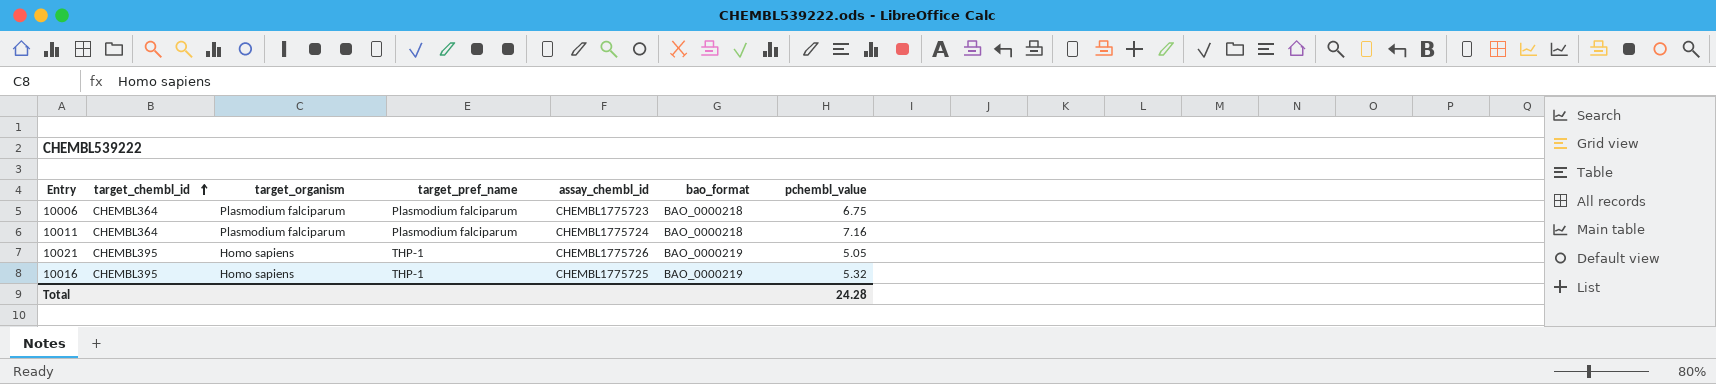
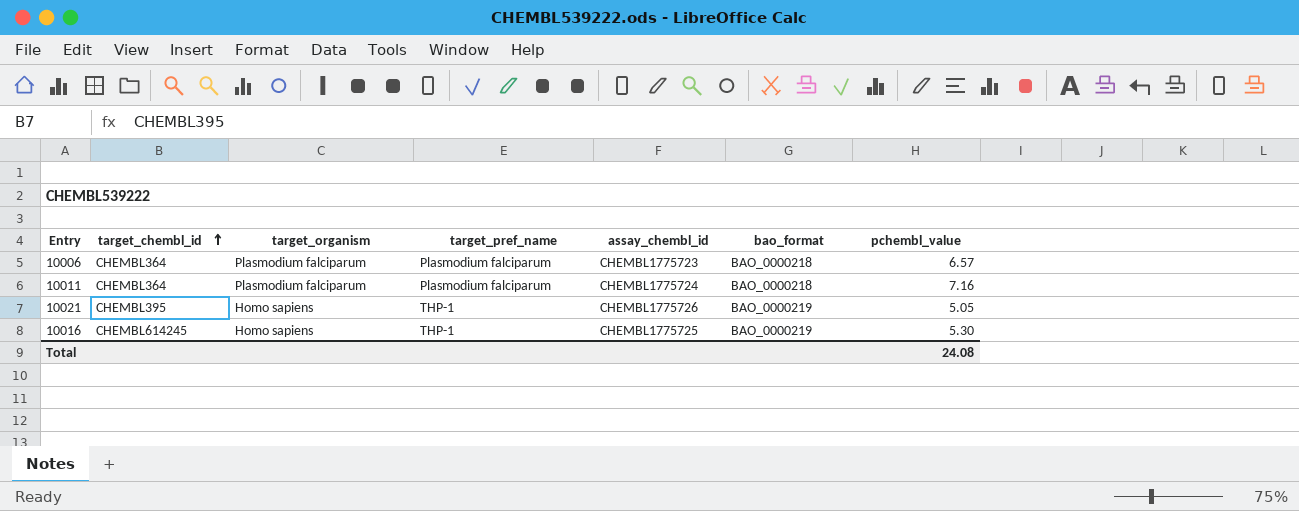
10006 | pchembl_value: 6.75 -> 6.57
10016 | target_chembl_id: CHEMBL395 -> CHEMBL614245
10016 | pchembl_value: 5.32 -> 5.30
Total | pchembl_value: 24.28 -> 24.08

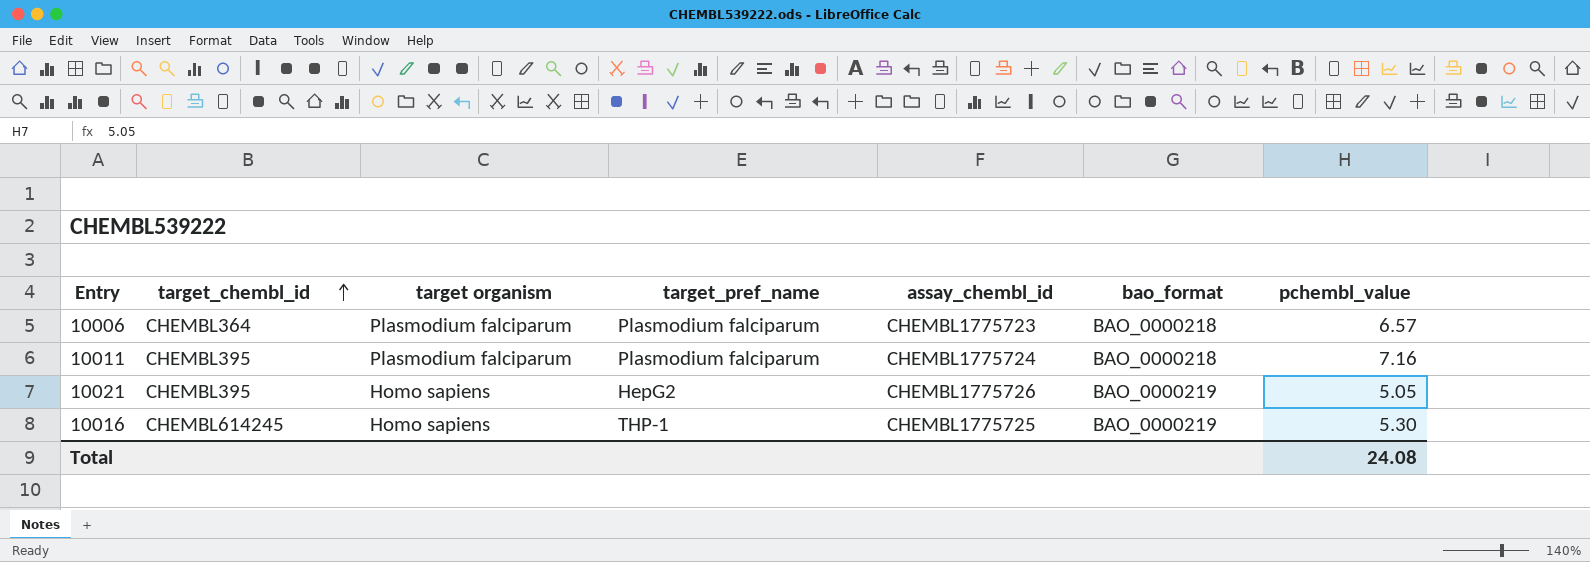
column name: target_organism -> target organism
10011 | target_chembl_id: CHEMBL364 -> CHEMBL395
10021 | target_pref_name: THP-1 -> HepG2

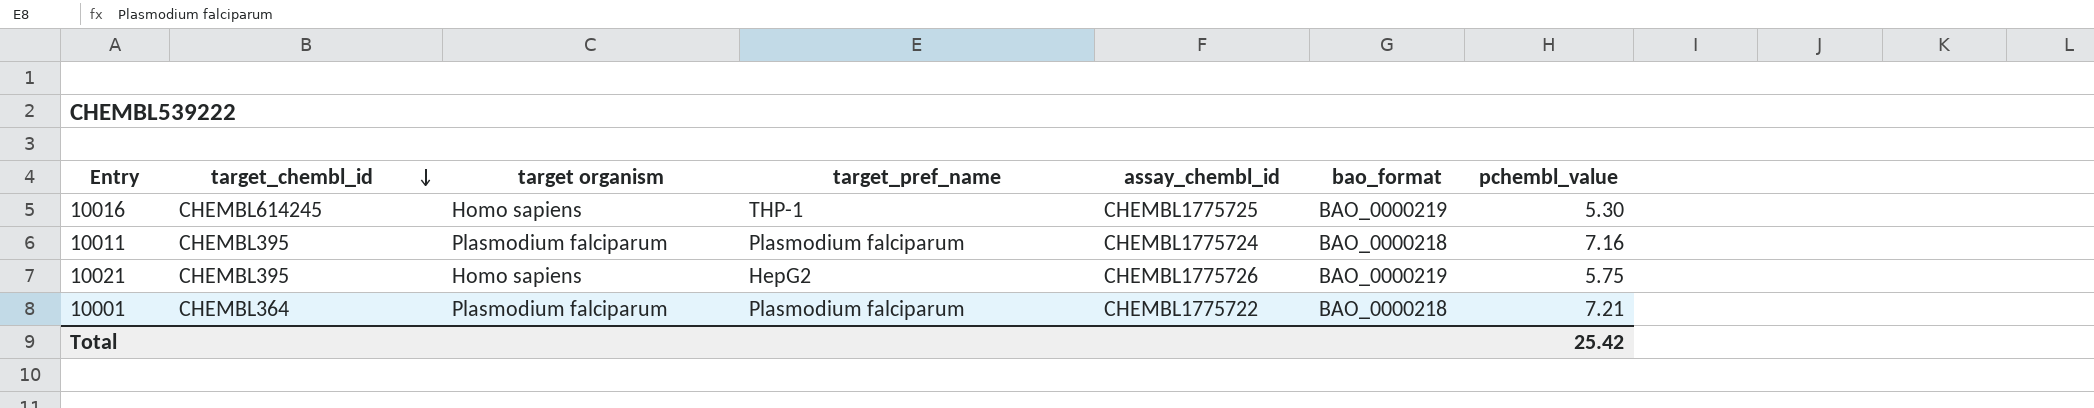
row order: target_chembl_id ascending -> target_chembl_id descending
row 10006: CHEMBL364 | Plasmodium falciparum | Plasmodium falciparum | CHEMBL1775723 | BAO_0000218 | 6.57 -> none
10021 | pchembl_value: 5.05 -> 5.75
row 10001: none -> CHEMBL364 | Plasmodium falciparum | Plasmodium falciparum | CHEMBL1775722 | BAO_0000218 | 7.21
Total | pchembl_value: 24.08 -> 25.42

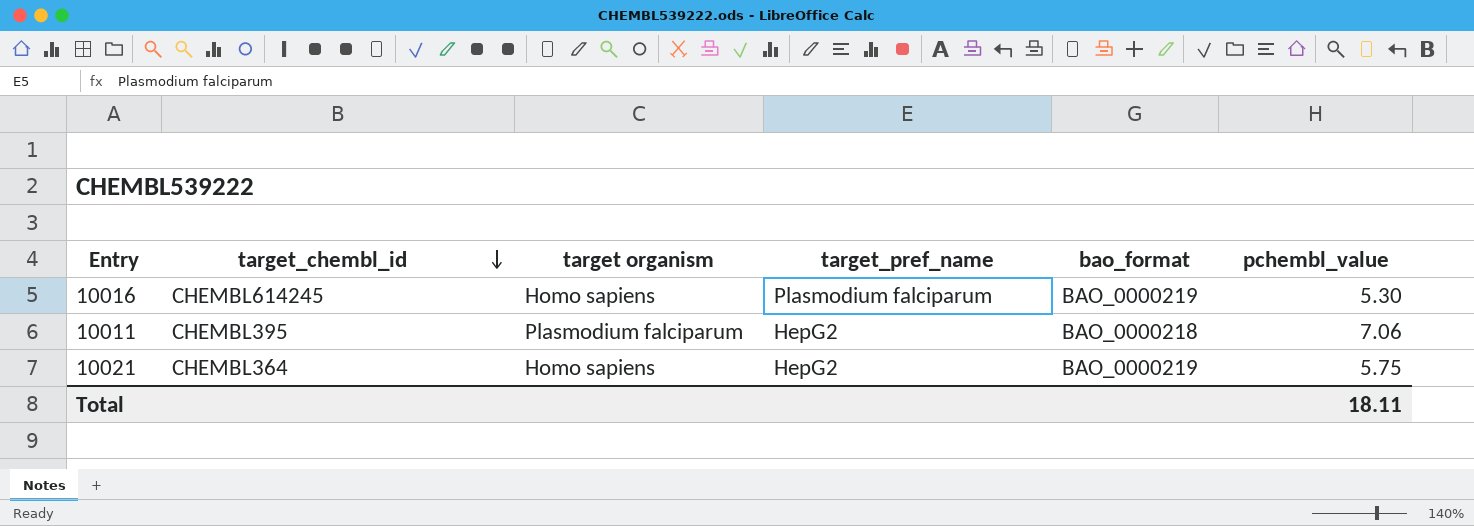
column assay_chembl_id | position: 5 -> none
row 10001: CHEMBL364 | Plasmodium falciparum | Plasmodium falciparum | CHEMBL1775722 | BAO_0000218 | 7.21 -> none
10016 | target_pref_name: THP-1 -> Plasmodium falciparum
10011 | target_pref_name: Plasmodium falciparum -> HepG2
10011 | pchembl_value: 7.16 -> 7.06
10021 | target_chembl_id: CHEMBL395 -> CHEMBL364
Total | pchembl_value: 25.42 -> 18.11

